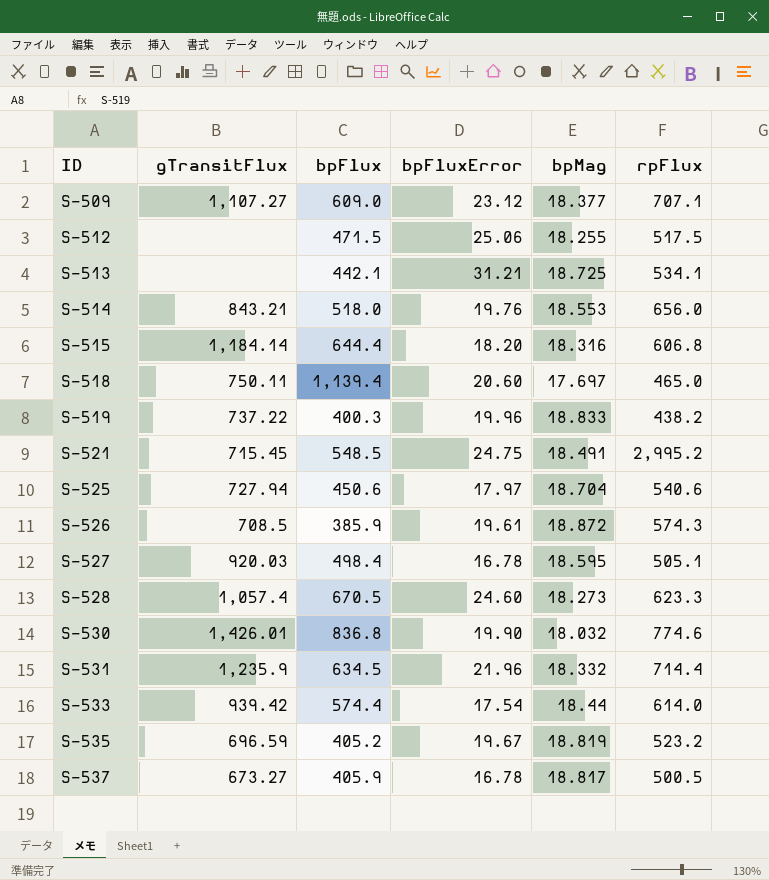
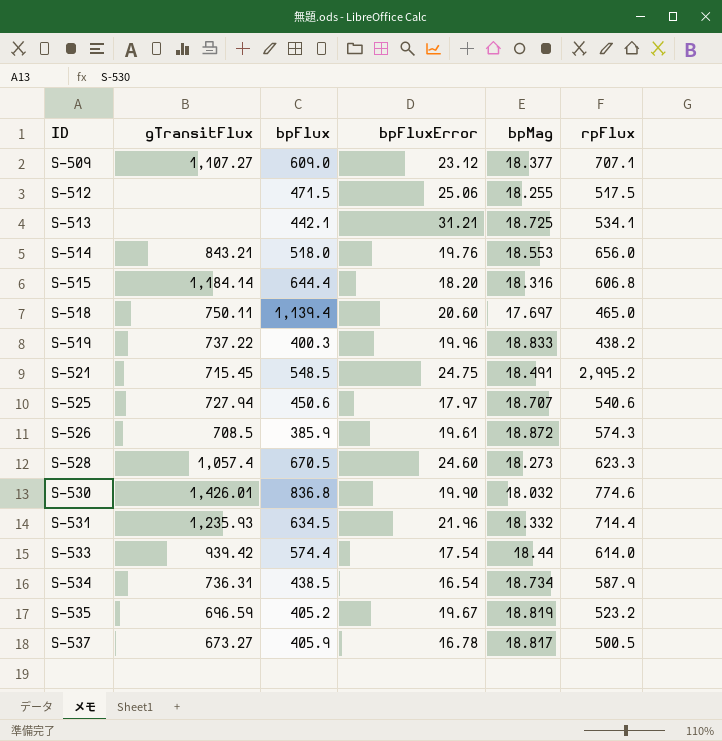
row S-527: 920.03 | 498.4 | 16.78 | 18.595 | 505.1 -> none
S-525 | bpMag: 18.704 -> 18.707
S-531 | gTransitFlux: 1,235.9 -> 1,235.93
row S-534: none -> 736.31 | 438.5 | 16.54 | 18.734 | 587.9

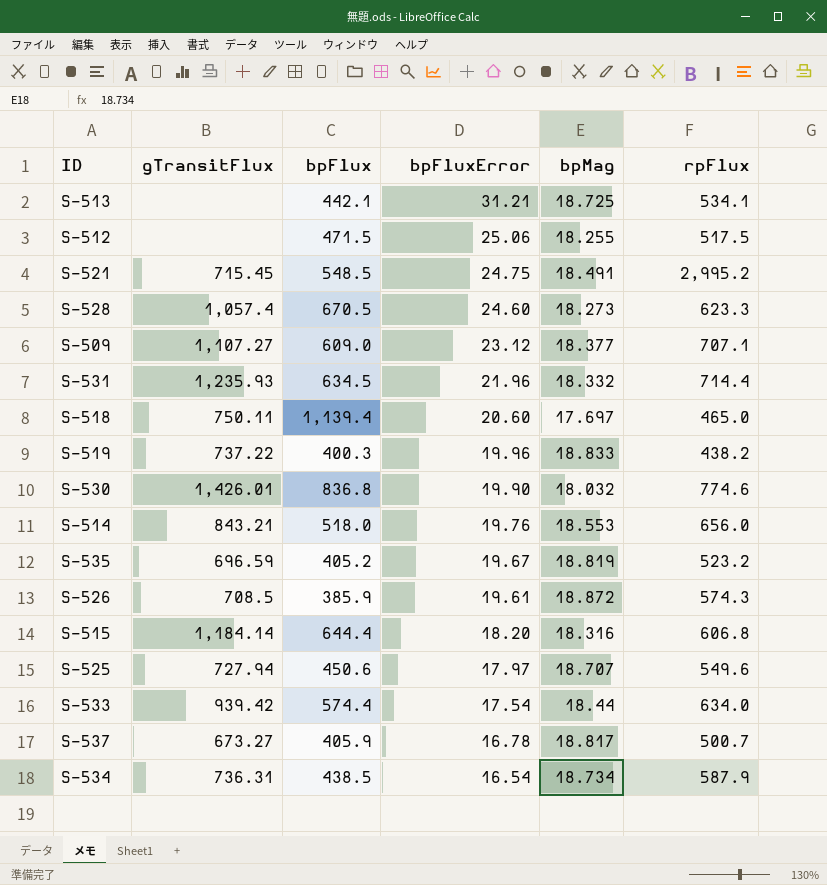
row order: ID ascending -> bpFluxError descending
S-525 | rpFlux: 540.6 -> 549.6
S-533 | rpFlux: 614.0 -> 634.0
S-537 | rpFlux: 500.5 -> 500.7

